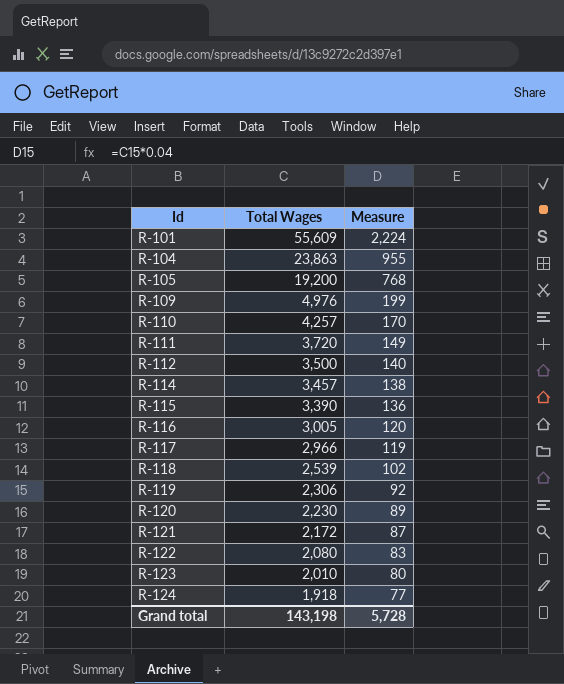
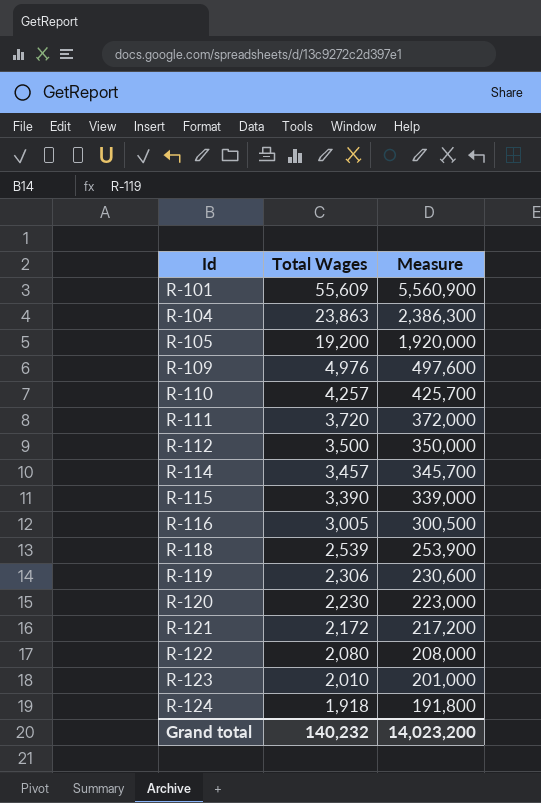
column Measure | formula: [Total Wages] * 0.04 -> [Total Wages] * 100
row R-117: 2,966 | 119 -> none
Grand total | Total Wages: 143,198 -> 140,232
Grand total | Measure: 5,728 -> 14,023,200

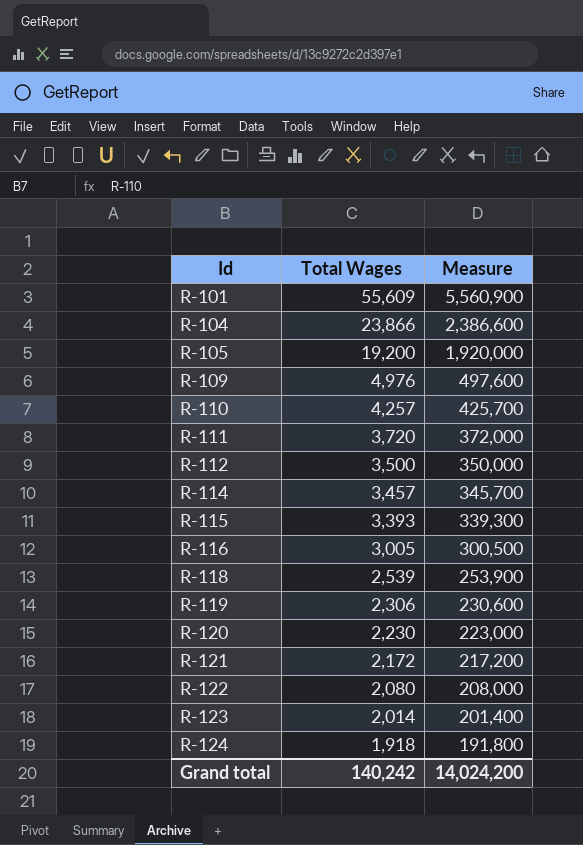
R-104 | Total Wages: 23,863 -> 23,866
R-104 | Measure: 2,386,300 -> 2,386,600
R-115 | Total Wages: 3,390 -> 3,393
R-115 | Measure: 339,000 -> 339,300
R-123 | Total Wages: 2,010 -> 2,014
R-123 | Measure: 201,000 -> 201,400
Grand total | Total Wages: 140,232 -> 140,242
Grand total | Measure: 14,023,200 -> 14,024,200

